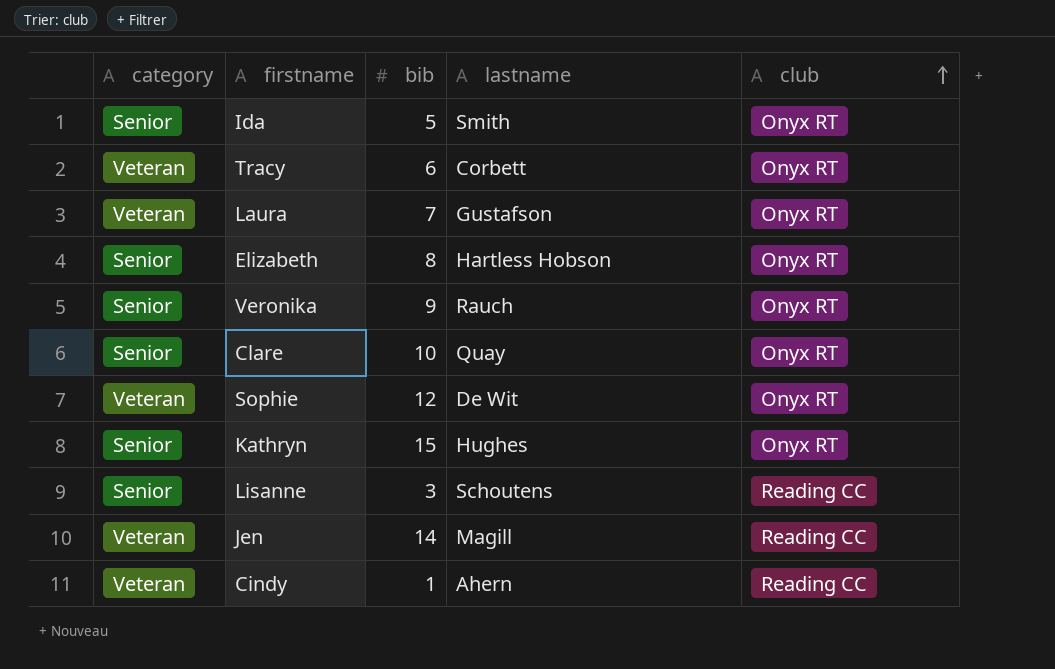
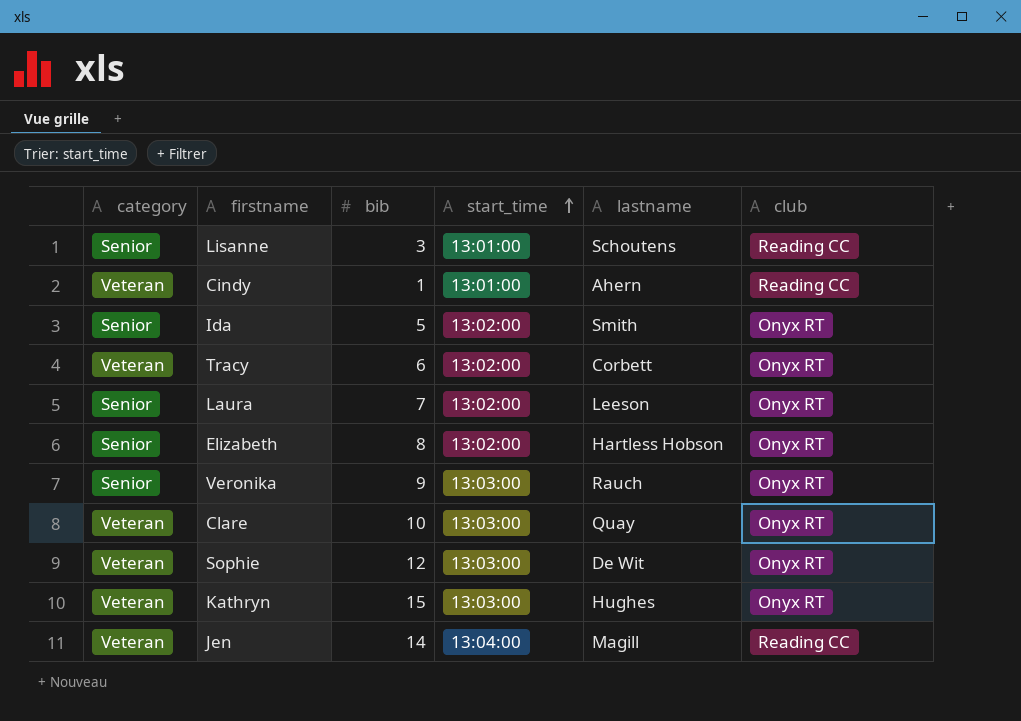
row order: club ascending -> start_time ascending
column start_time | position: none -> 4
Laura | category: Veteran -> Senior
Laura | lastname: Gustafson -> Leeson
Clare | category: Senior -> Veteran
Kathryn | category: Senior -> Veteran

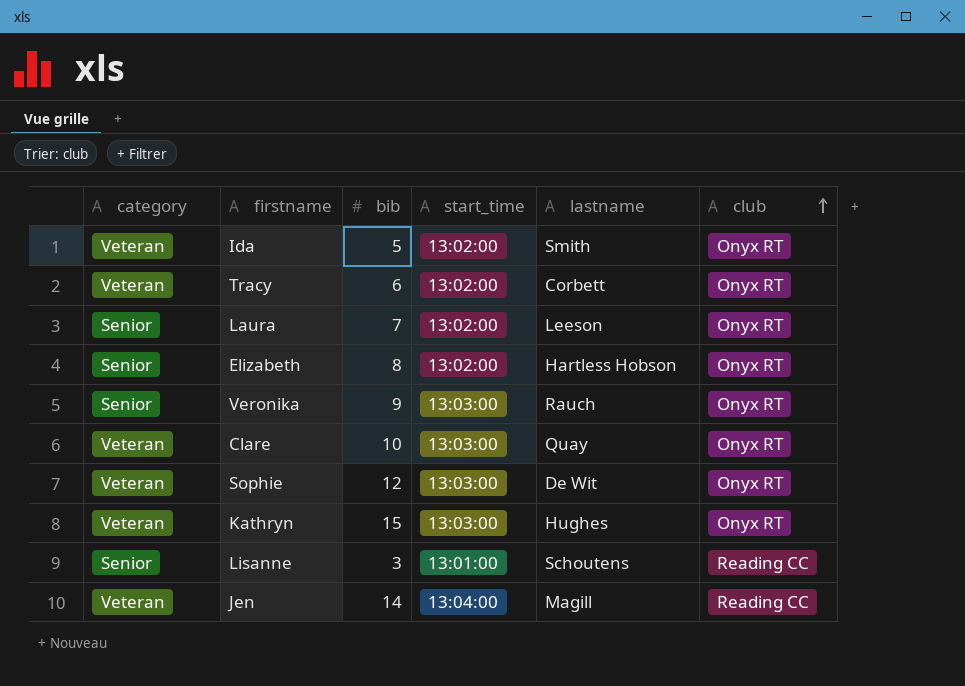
row order: start_time ascending -> club ascending
row Cindy: Veteran | 1 | 13:01:00 | Ahern | Reading CC -> none
Ida | category: Senior -> Veteran

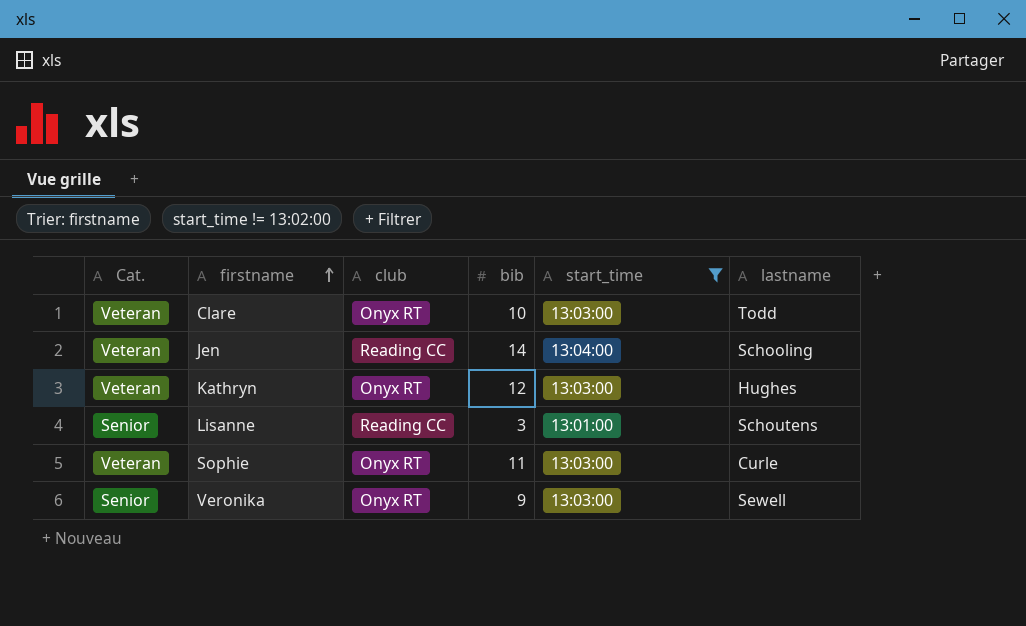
filter: none -> start_time != 13:02:00
row order: club ascending -> firstname ascending
column name: category -> Cat.
column club | position: 6 -> 3
Clare | lastname: Quay -> Todd
Jen | lastname: Magill -> Schooling
Kathryn | bib: 15 -> 12
Sophie | bib: 12 -> 11
Sophie | lastname: De Wit -> Curle
Veronika | lastname: Rauch -> Sewell

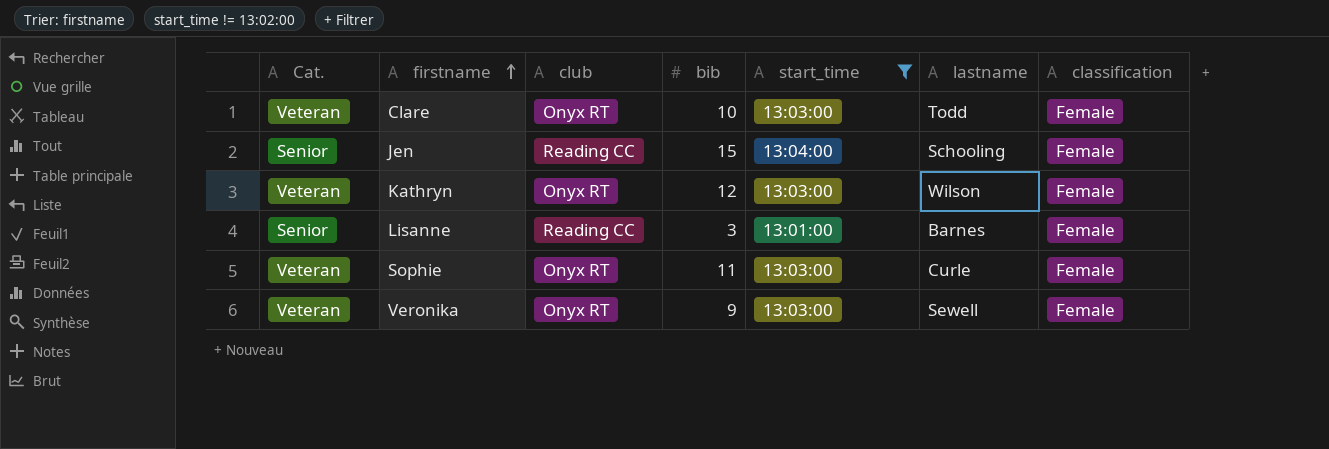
column classification | position: none -> 7
Jen | Cat.: Veteran -> Senior
Jen | bib: 14 -> 15
Kathryn | lastname: Hughes -> Wilson
Lisanne | lastname: Schoutens -> Barnes
Veronika | Cat.: Senior -> Veteran

